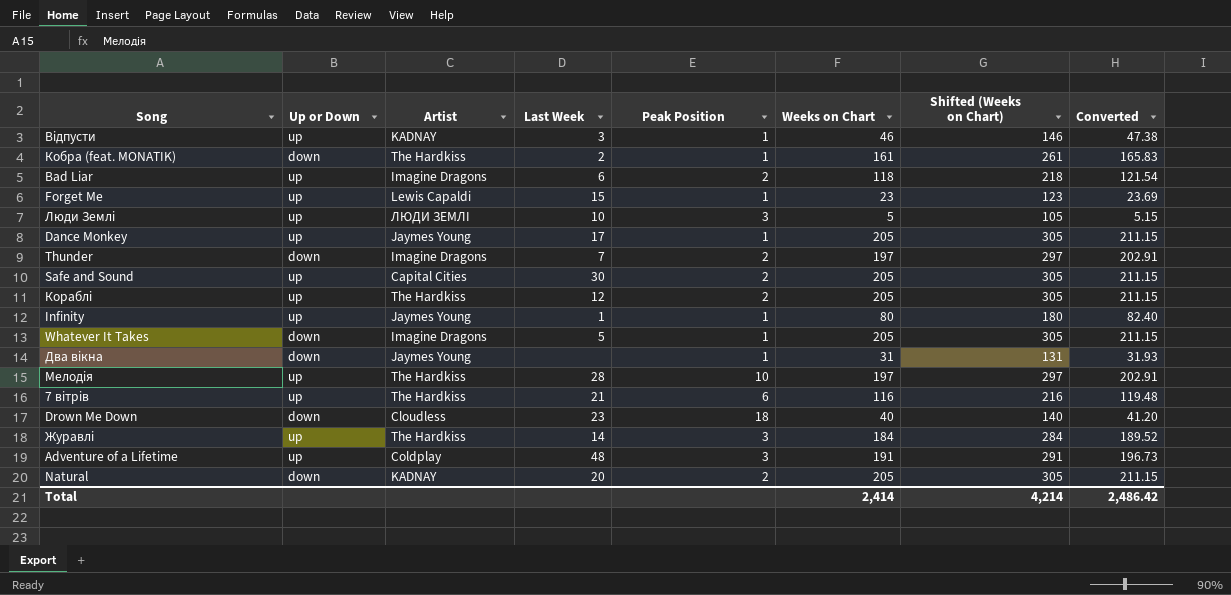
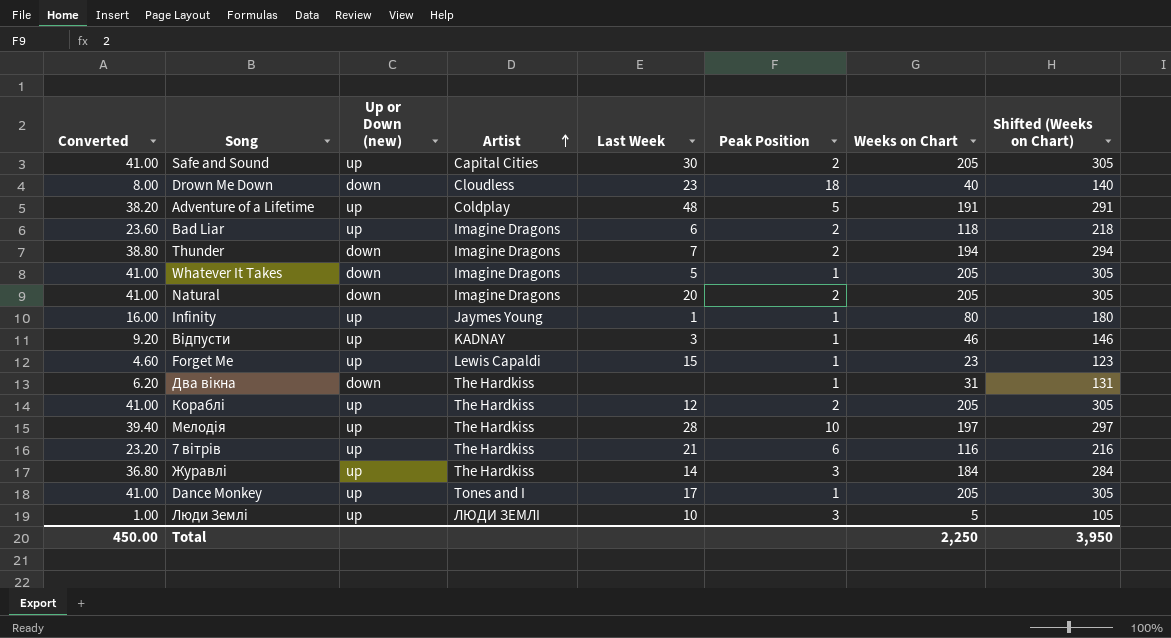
row order: none -> Artist ascending
column Converted | formula: [Weeks on Chart] * 1.03 -> [Weeks on Chart] * 0.2
column Converted | position: 8 -> 1
column name: Up or Down -> Up or Down (new)
row Кобра (feat. MONATIK): down | The Hardkiss | 2 | 1 | 161 | 261 | 165.83 -> none
Adventure of a Lifetime | Peak Position: 3 -> 5
Thunder | Weeks on Chart: 197 -> 194
Thunder | Shifted (Weeks on Chart): 297 -> 294
Natural | Artist: KADNAY -> Imagine Dragons
Два вікна | Artist: Jaymes Young -> The Hardkiss
Dance Monkey | Artist: Jaymes Young -> Tones and I
Total | Converted: 2,486.42 -> 450.00
Total | Weeks on Chart: 2,414 -> 2,250
Total | Shifted (Weeks on Chart): 4,214 -> 3,950

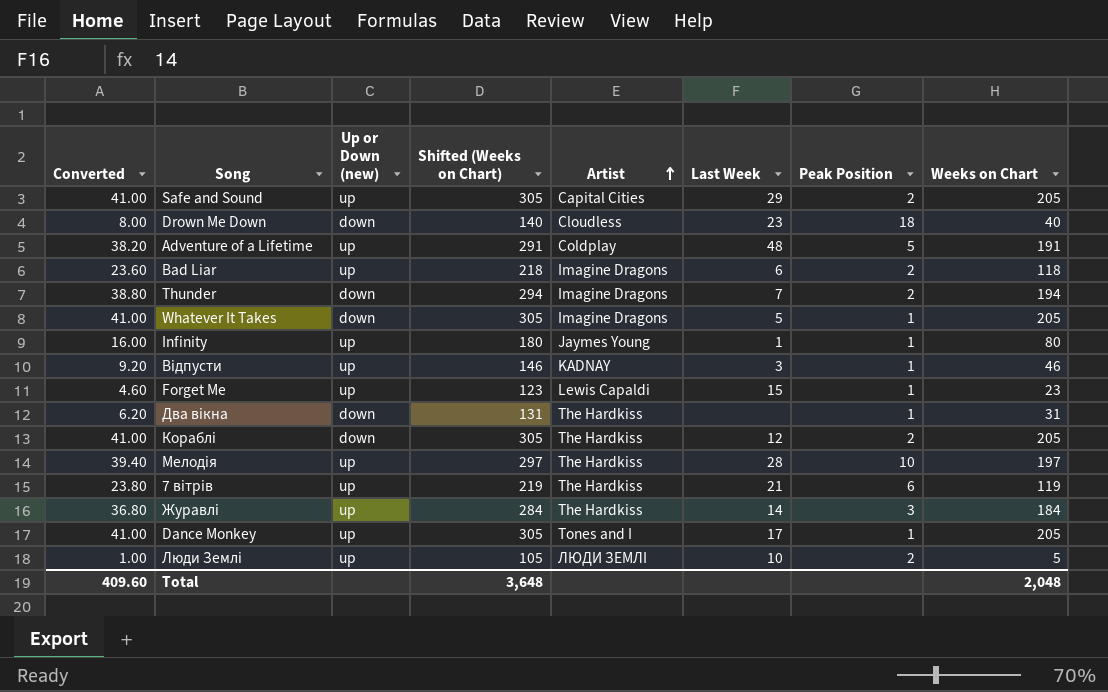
column Shifted (Weeks on Chart) | position: 8 -> 4
row Natural: 41.00 | down | Imagine Dragons | 20 | 2 | 205 | 305 -> none
Safe and Sound | Last Week: 30 -> 29
Кораблі | Up or Down (new): up -> down
7 вітрів | Converted: 23.20 -> 23.80
7 вітрів | Shifted (Weeks on Chart): 216 -> 219
7 вітрів | Weeks on Chart: 116 -> 119
Люди Землі | Peak Position: 3 -> 2
Total | Converted: 450.00 -> 409.60
Total | Shifted (Weeks on Chart): 3,950 -> 3,648
Total | Weeks on Chart: 2,250 -> 2,048

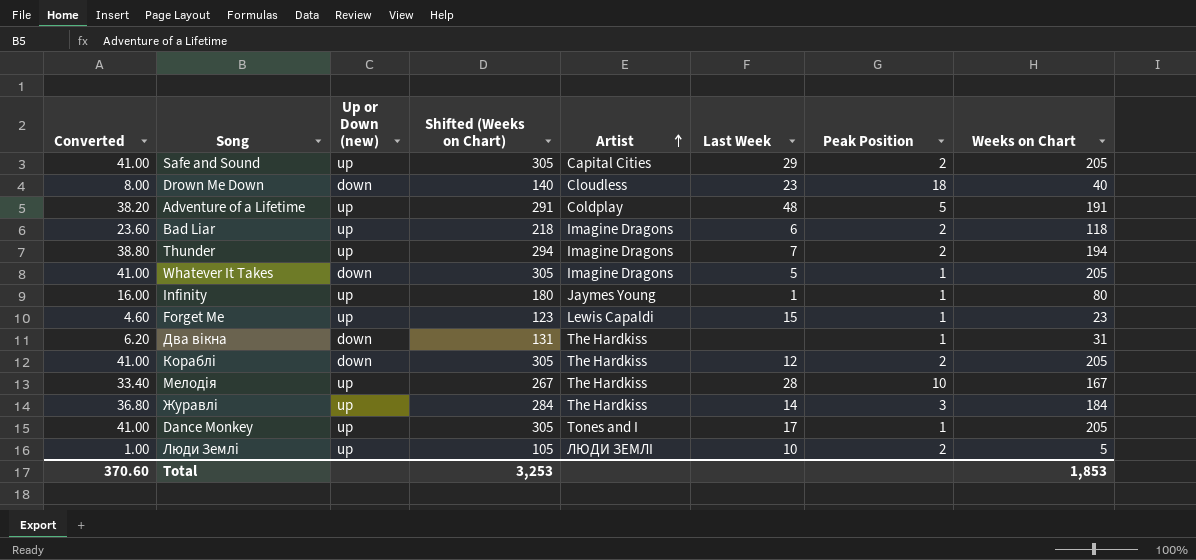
row Відпусти: 9.20 | up | 146 | KADNAY | 3 | 1 | 46 -> none
row 7 вітрів: 23.80 | up | 219 | The Hardkiss | 21 | 6 | 119 -> none
Thunder | Up or Down (new): down -> up
Мелодія | Converted: 39.40 -> 33.40
Мелодія | Shifted (Weeks on Chart): 297 -> 267
Мелодія | Weeks on Chart: 197 -> 167
Total | Converted: 409.60 -> 370.60
Total | Shifted (Weeks on Chart): 3,648 -> 3,253
Total | Weeks on Chart: 2,048 -> 1,853

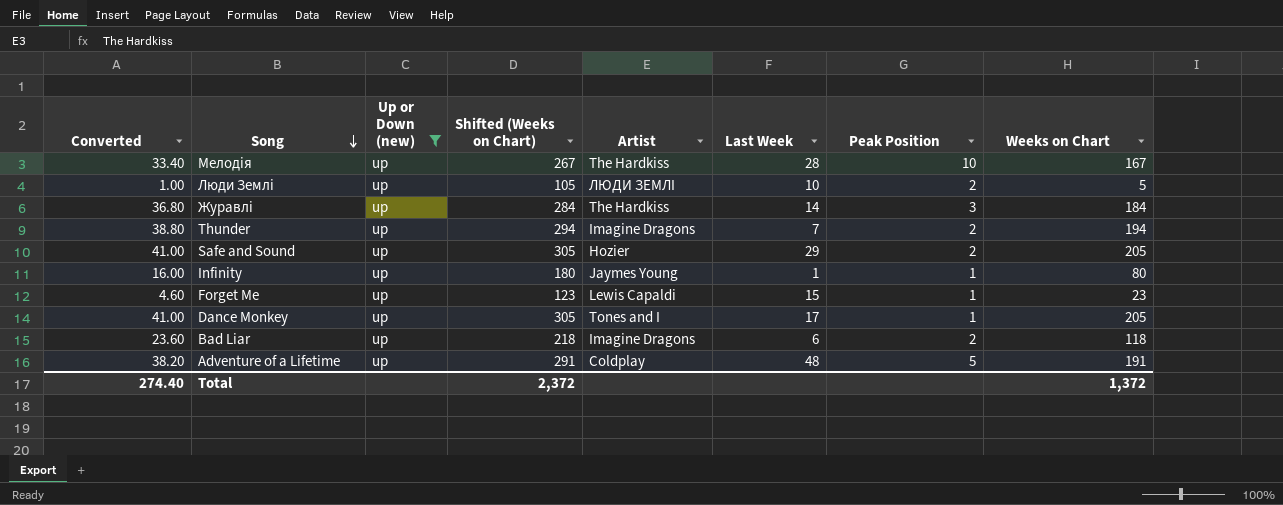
filter: none -> Up or Down (new) = up
row order: Artist ascending -> Song descending
Safe and Sound | Artist: Capital Cities -> Hozier
Total | Converted: 370.60 -> 274.40
Total | Shifted (Weeks on Chart): 3,253 -> 2,372
Total | Weeks on Chart: 1,853 -> 1,372

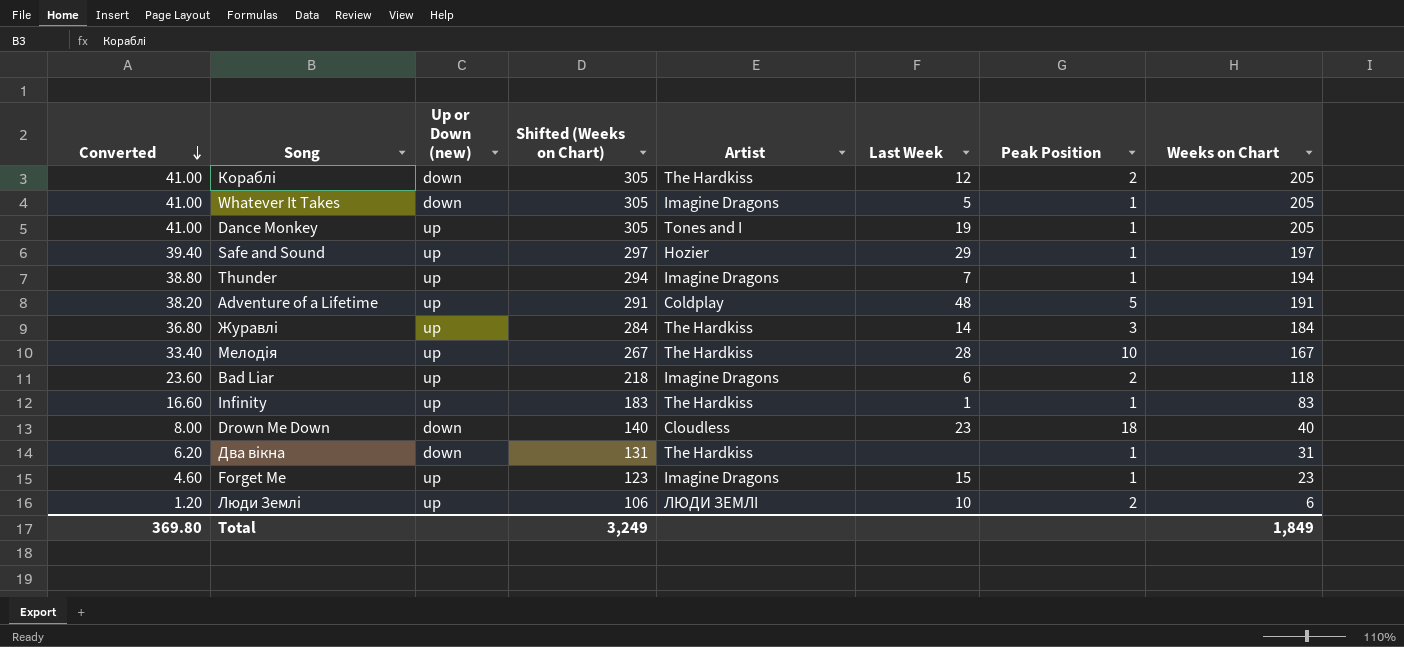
filter: Up or Down (new) = up -> none
row order: Song descending -> Converted descending
Dance Monkey | Last Week: 17 -> 19
Safe and Sound | Converted: 41.00 -> 39.40
Safe and Sound | Shifted (Weeks on Chart): 305 -> 297
Safe and Sound | Peak Position: 2 -> 1
Safe and Sound | Weeks on Chart: 205 -> 197
Thunder | Peak Position: 2 -> 1
Infinity | Converted: 16.00 -> 16.60
Infinity | Shifted (Weeks on Chart): 180 -> 183
Infinity | Artist: Jaymes Young -> The Hardkiss
Infinity | Weeks on Chart: 80 -> 83
Forget Me | Artist: Lewis Capaldi -> Imagine Dragons
Люди Землі | Converted: 1.00 -> 1.20
Люди Землі | Shifted (Weeks on Chart): 105 -> 106
Люди Землі | Weeks on Chart: 5 -> 6
Total | Converted: 274.40 -> 369.80
Total | Shifted (Weeks on Chart): 2,372 -> 3,249
Total | Weeks on Chart: 1,372 -> 1,849

